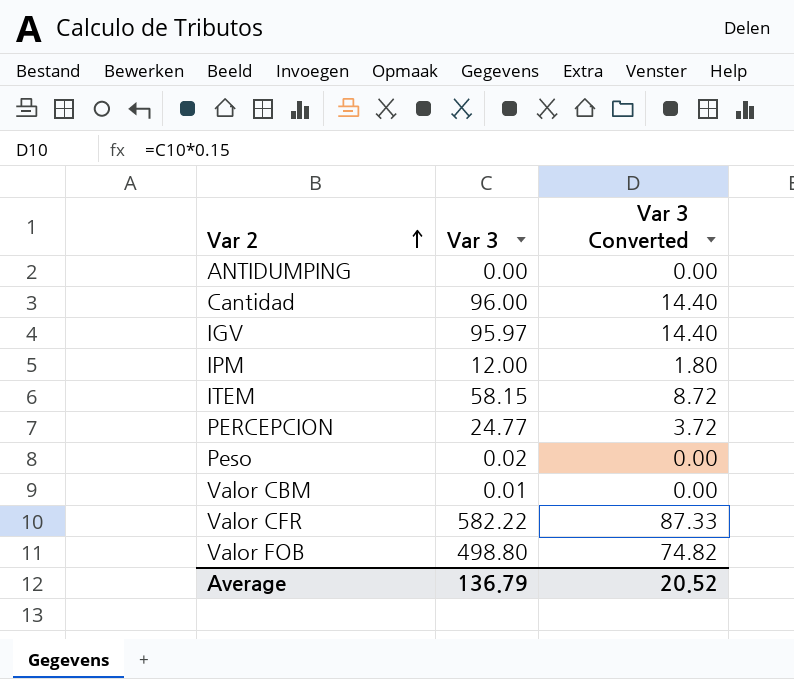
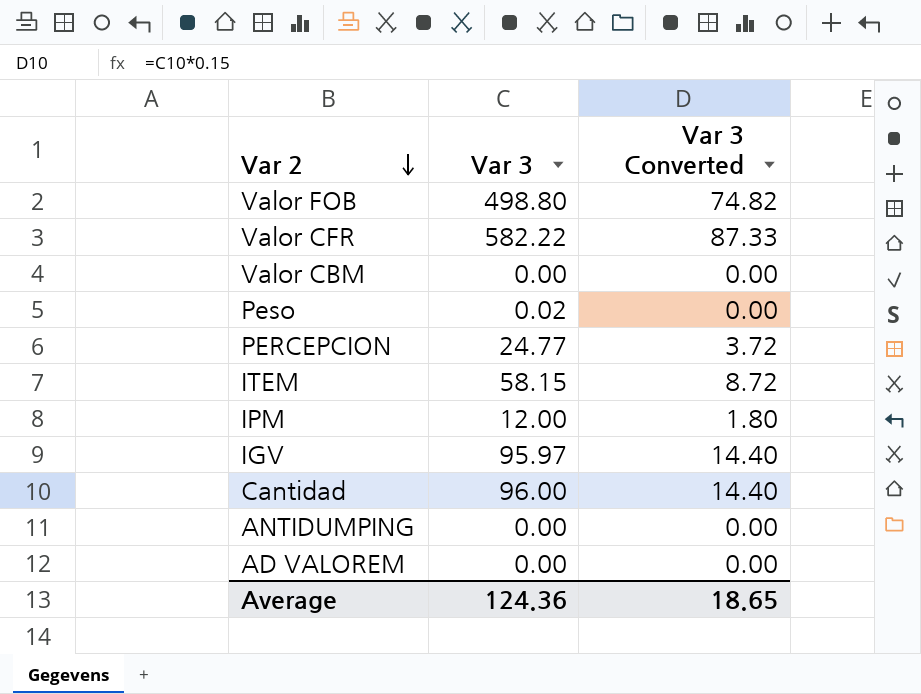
row order: Var 2 ascending -> Var 2 descending
Valor CBM | Var 3: 0.01 -> 0.00
row AD VALOREM: none -> 0.00 | 0.00
Average | Var 3: 136.79 -> 124.36
Average | Var 3 Converted: 20.52 -> 18.65

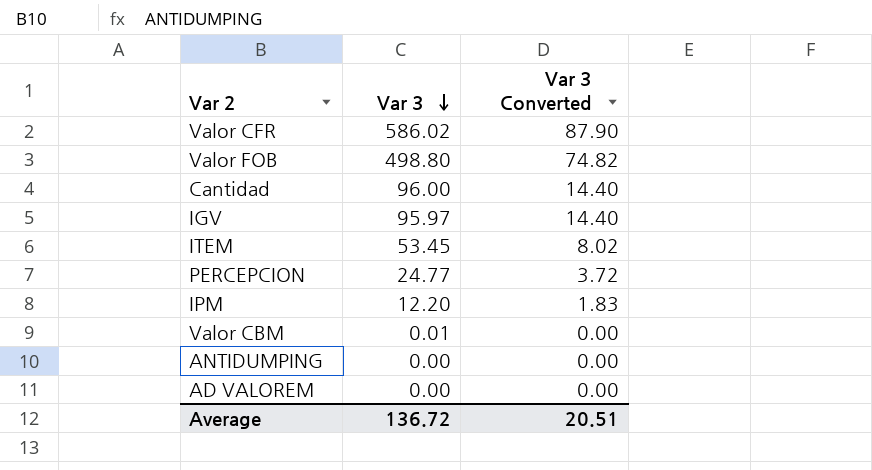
row order: Var 2 descending -> Var 3 descending
row Peso: 0.02 | 0.00 -> none
Valor CFR | Var 3: 582.22 -> 586.02
Valor CFR | Var 3 Converted: 87.33 -> 87.90
ITEM | Var 3: 58.15 -> 53.45
ITEM | Var 3 Converted: 8.72 -> 8.02
IPM | Var 3: 12.00 -> 12.20
IPM | Var 3 Converted: 1.80 -> 1.83
Valor CBM | Var 3: 0.00 -> 0.01
Average | Var 3: 124.36 -> 136.72
Average | Var 3 Converted: 18.65 -> 20.51

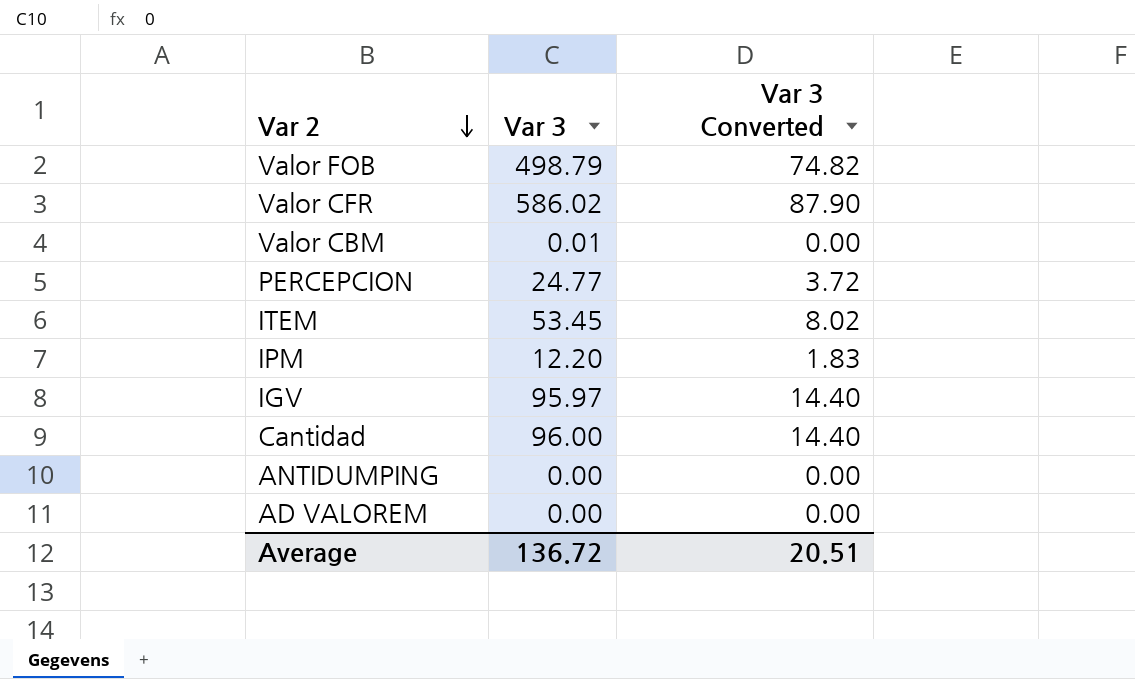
row order: Var 3 descending -> Var 2 descending
Valor FOB | Var 3: 498.80 -> 498.79

